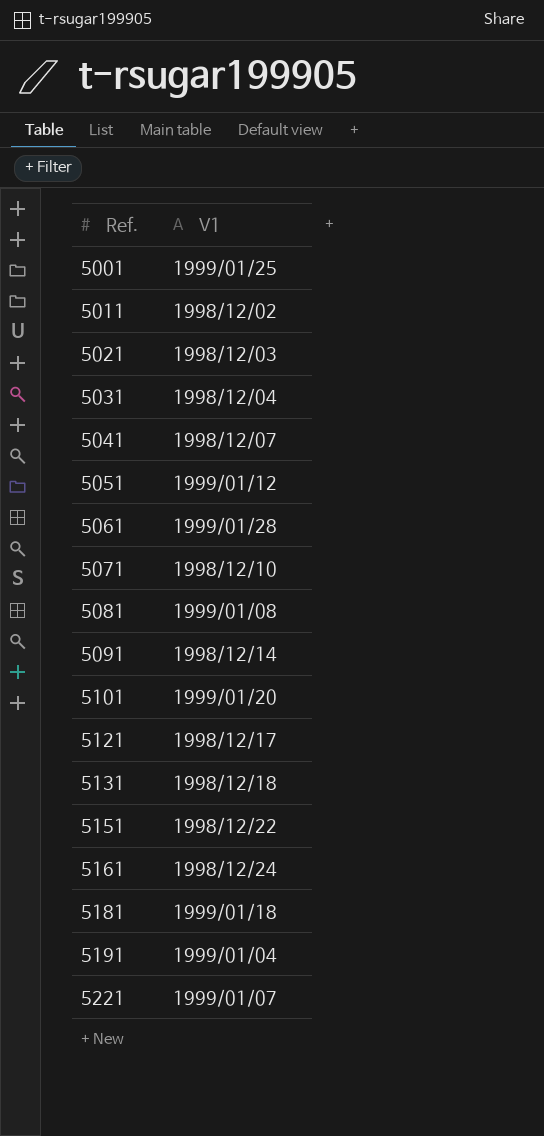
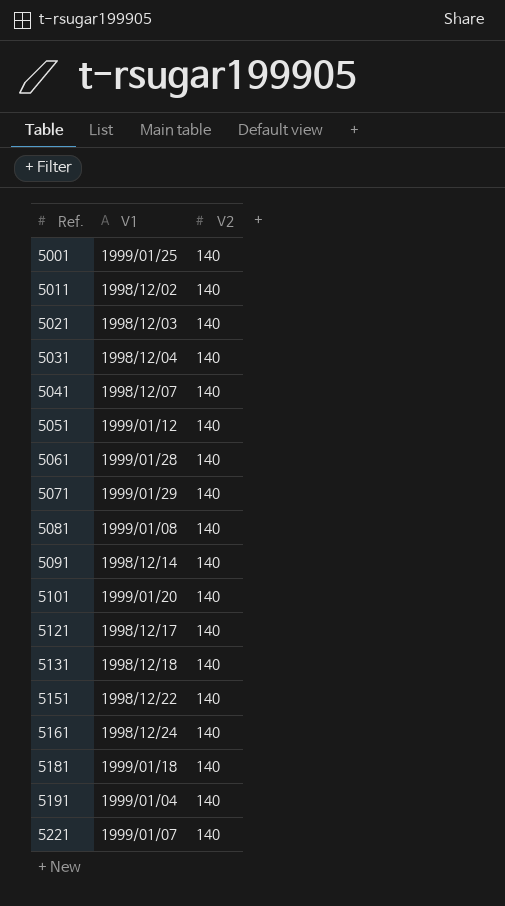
column V2 | position: none -> 3
5071 | V1: 1998/12/10 -> 1999/01/29

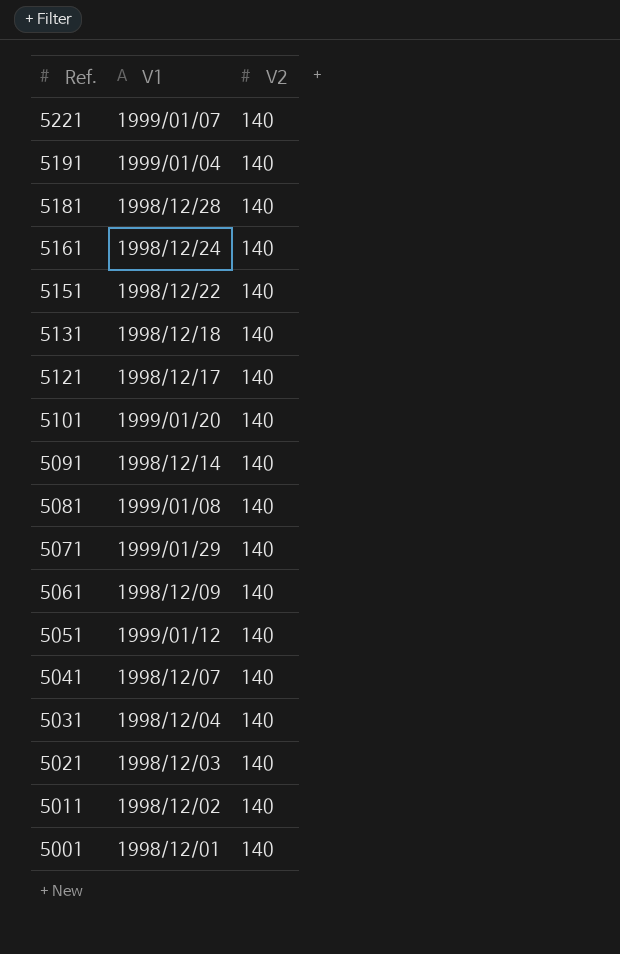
row order: Ref. ascending -> Ref. descending
5181 | V1: 1999/01/18 -> 1998/12/28
5061 | V1: 1999/01/28 -> 1998/12/09
5001 | V1: 1999/01/25 -> 1998/12/01

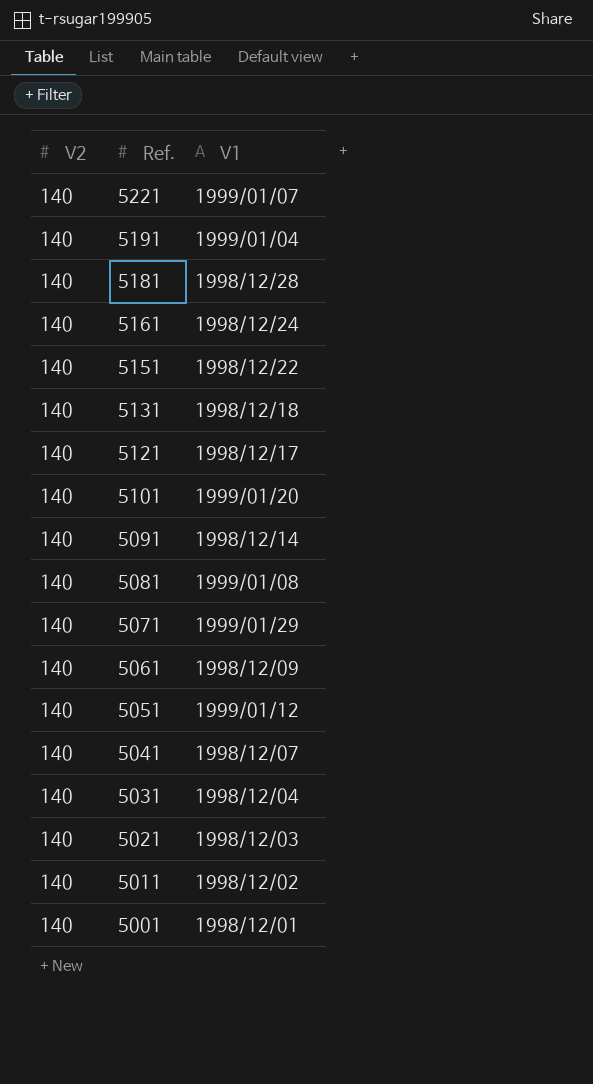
column V2 | position: 3 -> 1

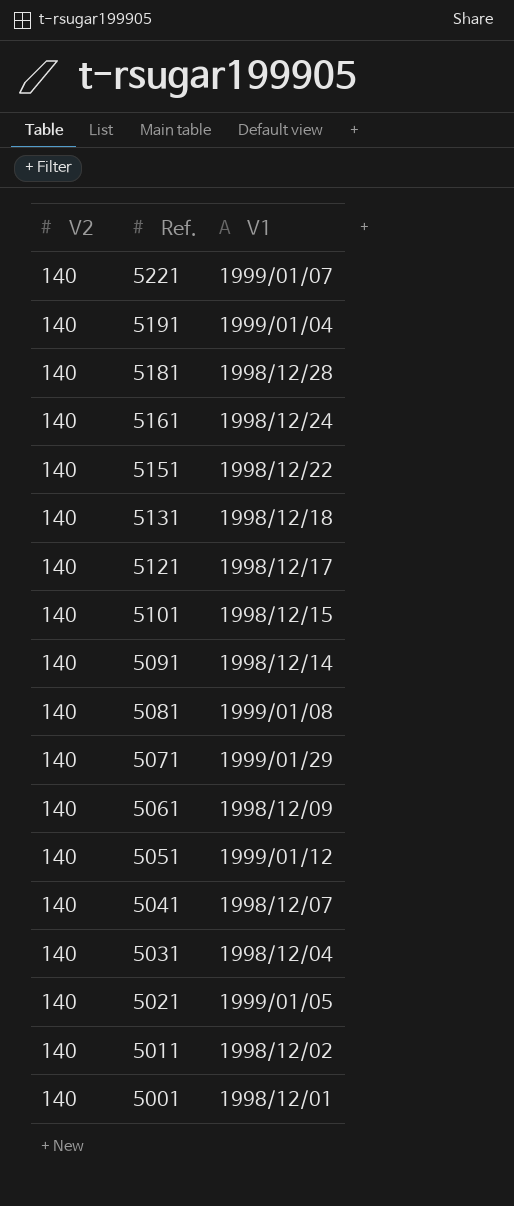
5101 | V1: 1999/01/20 -> 1998/12/15
5021 | V1: 1998/12/03 -> 1999/01/05

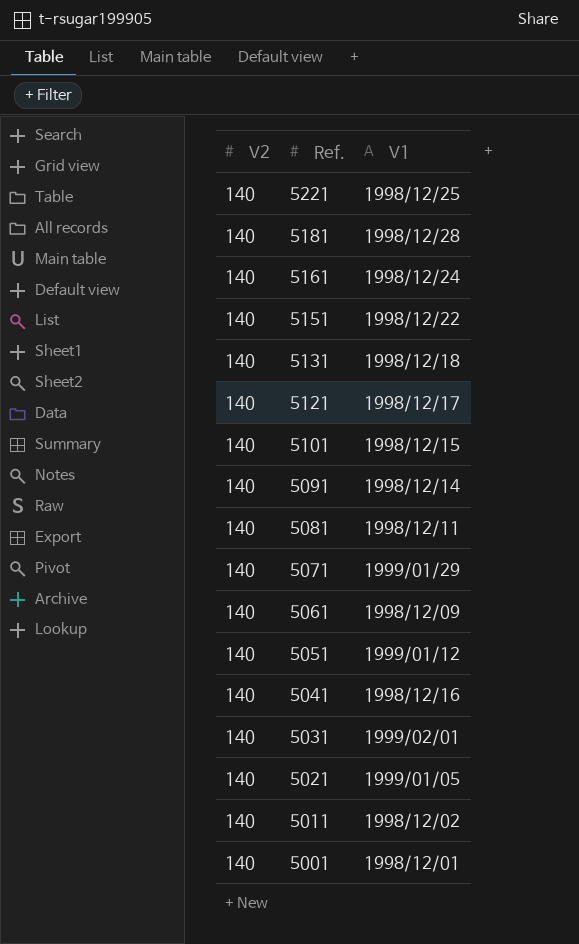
row 5191: 140 | 1999/01/04 -> none
5221 | V1: 1999/01/07 -> 1998/12/25
5081 | V1: 1999/01/08 -> 1998/12/11
5041 | V1: 1998/12/07 -> 1998/12/16
5031 | V1: 1998/12/04 -> 1999/02/01

